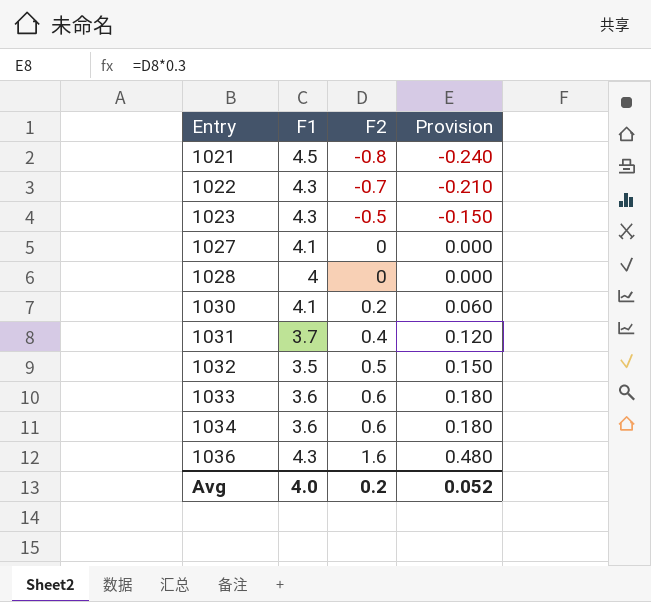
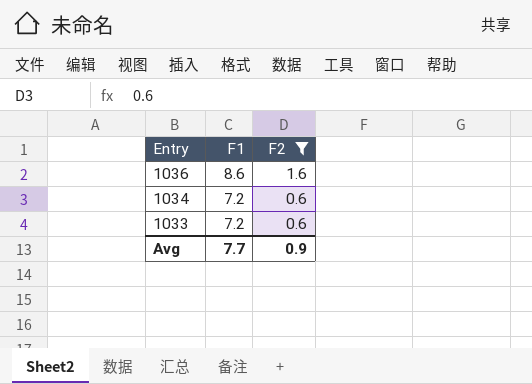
filter: none -> F2 >= 0.6
row order: Entry ascending -> Entry descending
column Provision | formula: [F2] * 0.3 -> none
1036 | F1: 4.3 -> 8.6
1034 | F1: 3.6 -> 7.2
1033 | F1: 3.6 -> 7.2
Avg | F1: 4.0 -> 7.7
Avg | F2: 0.2 -> 0.9

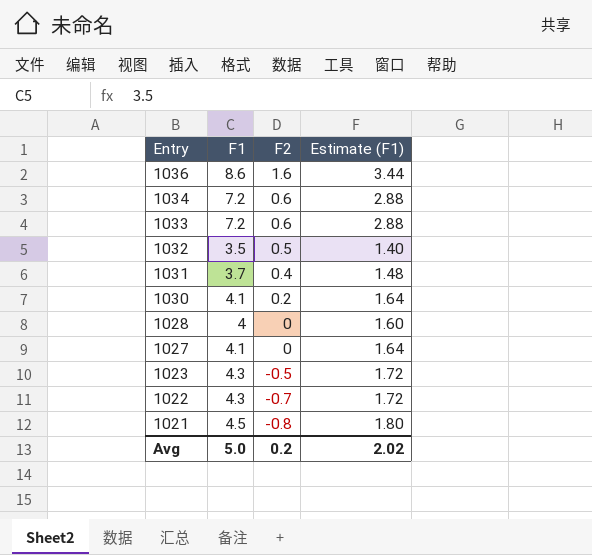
filter: F2 >= 0.6 -> none
column Estimate (F1) | formula: none -> [F1] * 0.4
Avg | F1: 7.7 -> 5.0
Avg | F2: 0.9 -> 0.2

